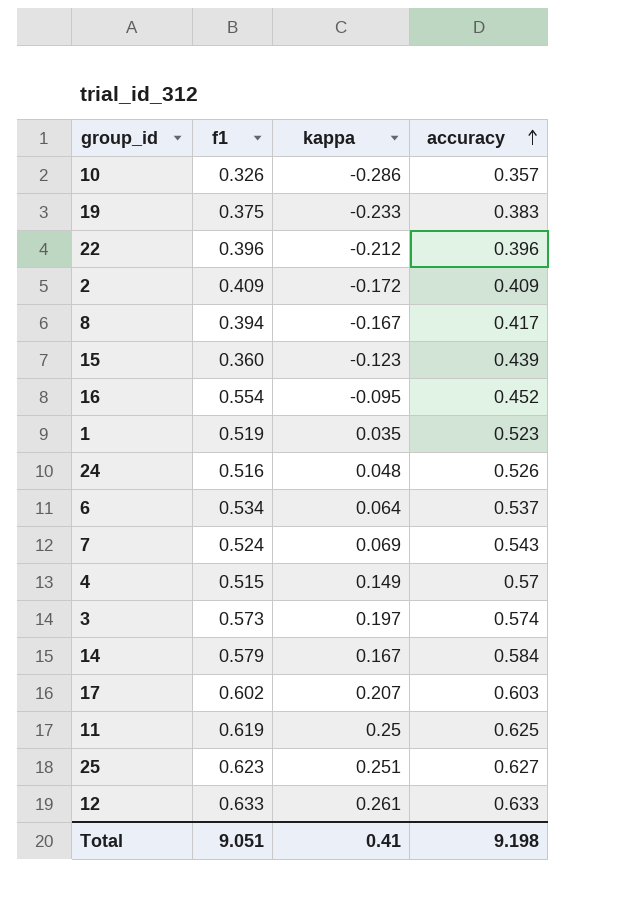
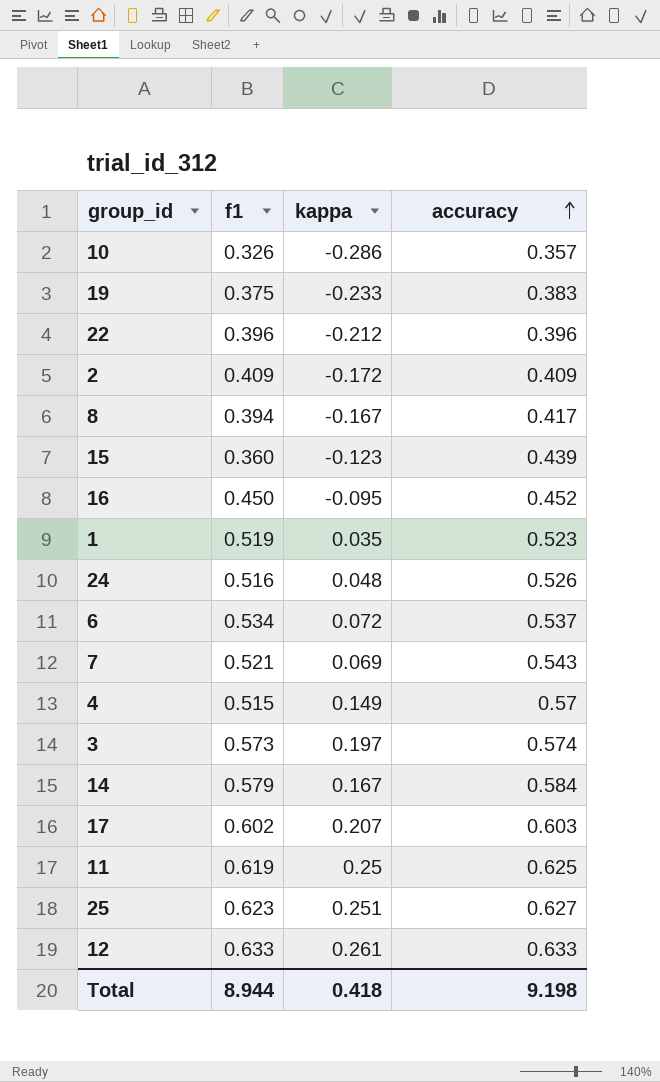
16 | f1: 0.554 -> 0.450
6 | kappa: 0.064 -> 0.072
7 | f1: 0.524 -> 0.521
Total | f1: 9.051 -> 8.944
Total | kappa: 0.41 -> 0.418

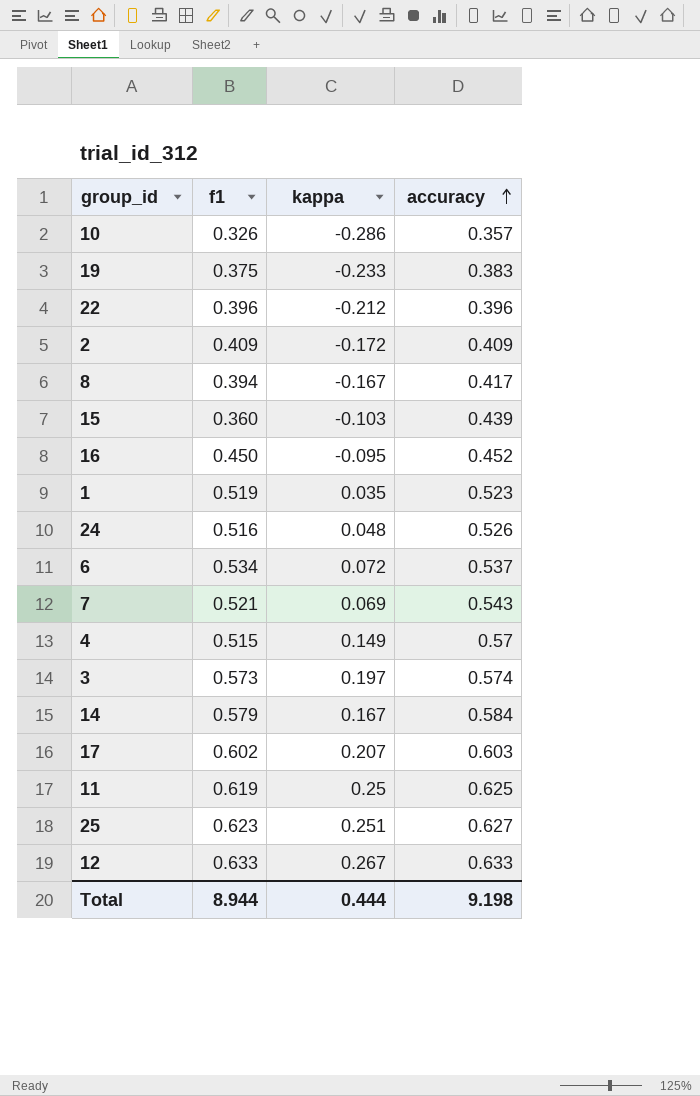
15 | kappa: -0.123 -> -0.103
12 | kappa: 0.261 -> 0.267
Total | kappa: 0.418 -> 0.444

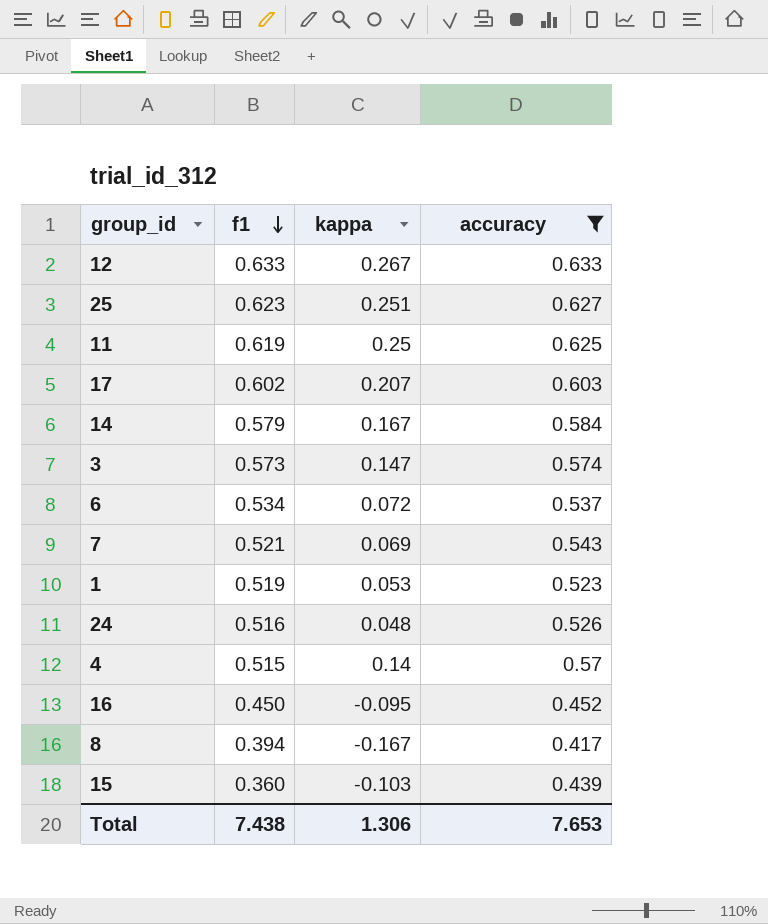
filter: none -> accuracy >= 0.417
row order: accuracy ascending -> f1 descending
3 | kappa: 0.197 -> 0.147
1 | kappa: 0.035 -> 0.053
4 | kappa: 0.149 -> 0.14
Total | f1: 8.944 -> 7.438
Total | kappa: 0.444 -> 1.306
Total | accuracy: 9.198 -> 7.653

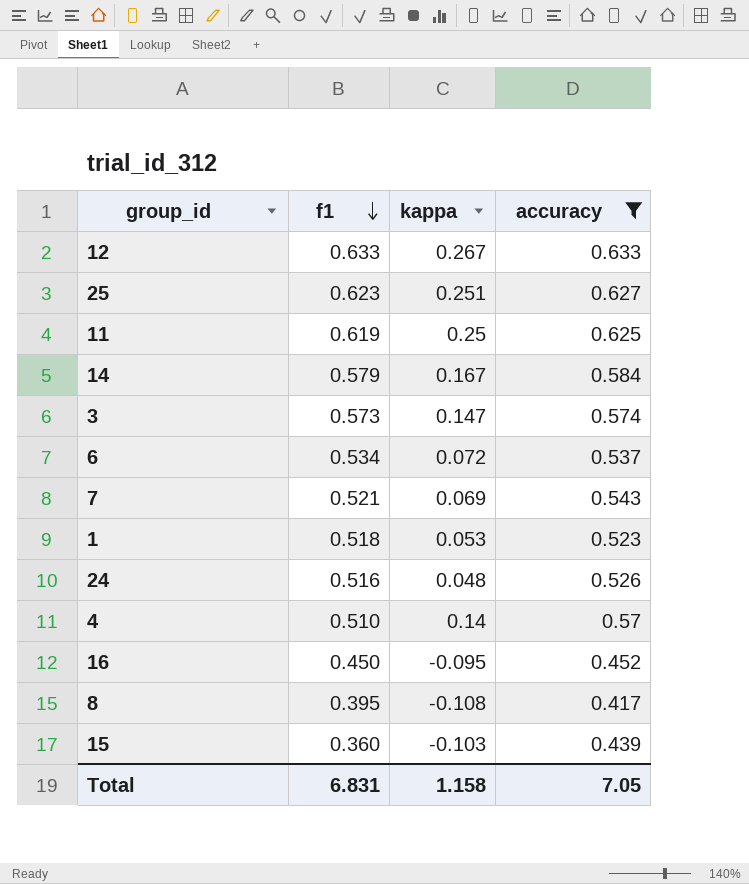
row 17: 0.602 | 0.207 | 0.603 -> none
1 | f1: 0.519 -> 0.518
4 | f1: 0.515 -> 0.510
8 | f1: 0.394 -> 0.395
8 | kappa: -0.167 -> -0.108
Total | f1: 7.438 -> 6.831
Total | kappa: 1.306 -> 1.158
Total | accuracy: 7.653 -> 7.05

